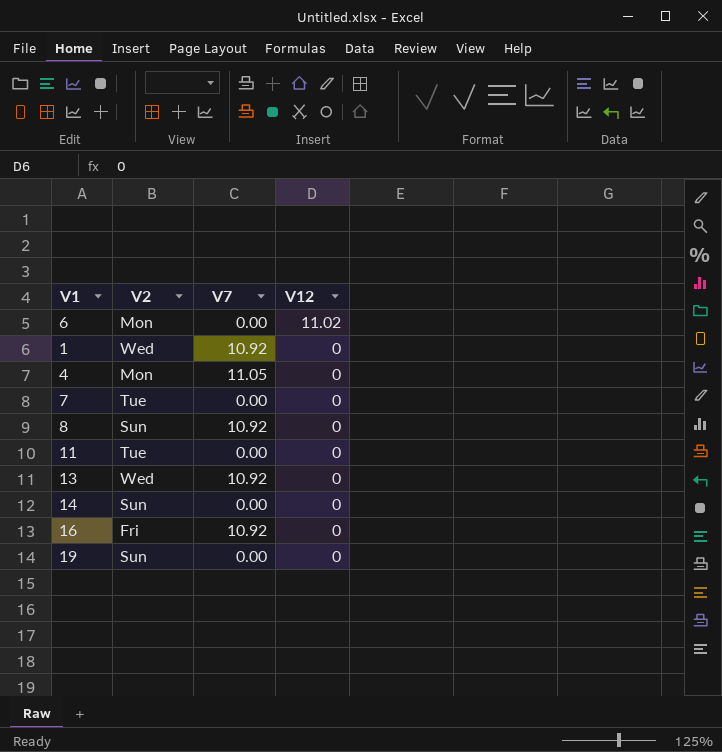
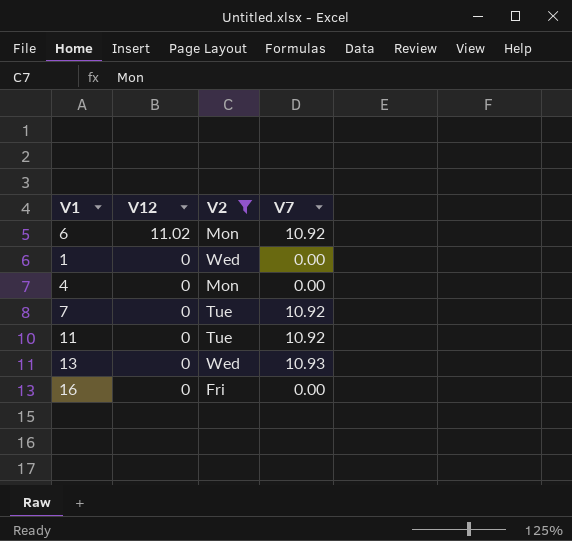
filter: none -> V2 != Sun
column V12 | position: 4 -> 2
6 | V7: 0.00 -> 10.92
1 | V7: 10.92 -> 0.00
4 | V7: 11.05 -> 0.00
7 | V7: 0.00 -> 10.92
11 | V7: 0.00 -> 10.92
13 | V7: 10.92 -> 10.93
16 | V7: 10.92 -> 0.00

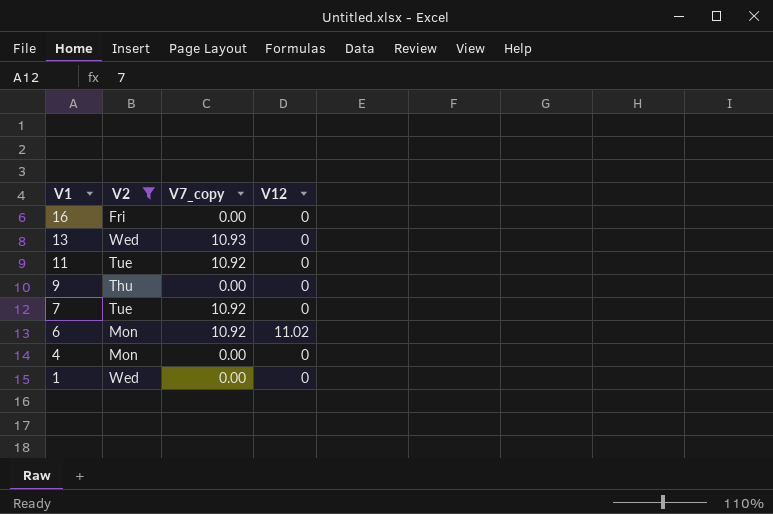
row order: V12 descending -> V1 descending
column name: V7 -> V7_copy
column V12 | position: 2 -> 4
row 9: none -> Thu | 0.00 | 0

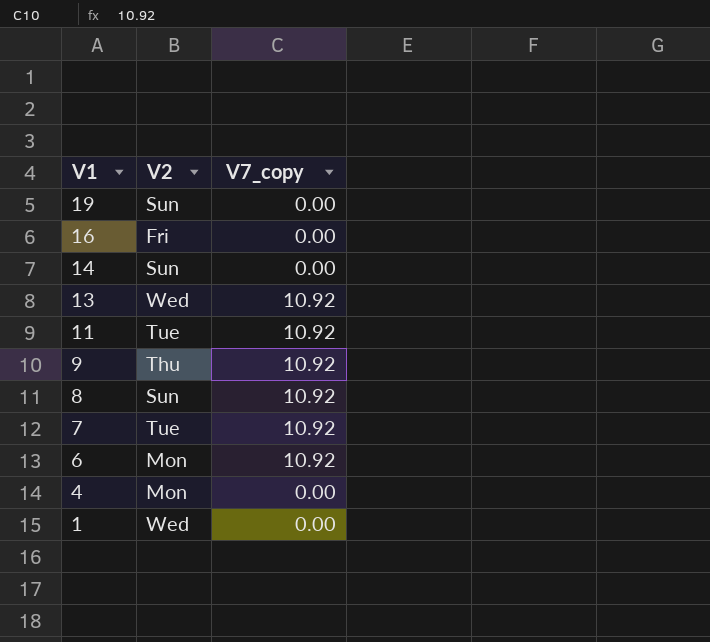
filter: V2 != Sun -> none
column V12 | position: 4 -> none
13 | V7_copy: 10.93 -> 10.92
9 | V7_copy: 0.00 -> 10.92

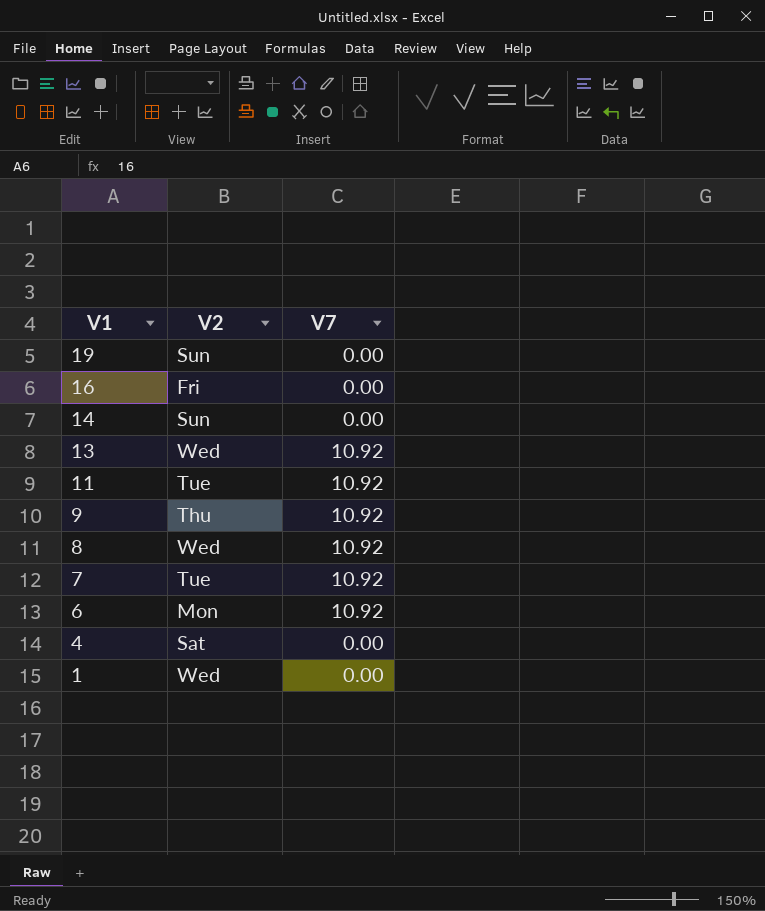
column name: V7_copy -> V7
8 | V2: Sun -> Wed
4 | V2: Mon -> Sat

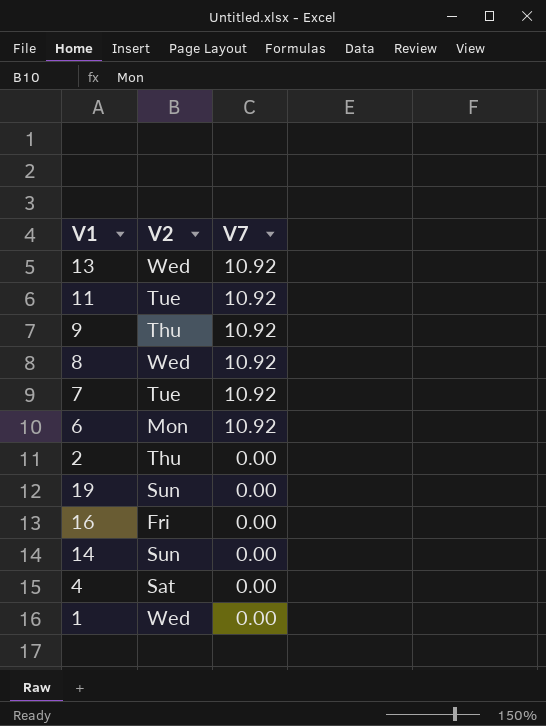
row order: V1 descending -> V7 descending
row 2: none -> Thu | 0.00

